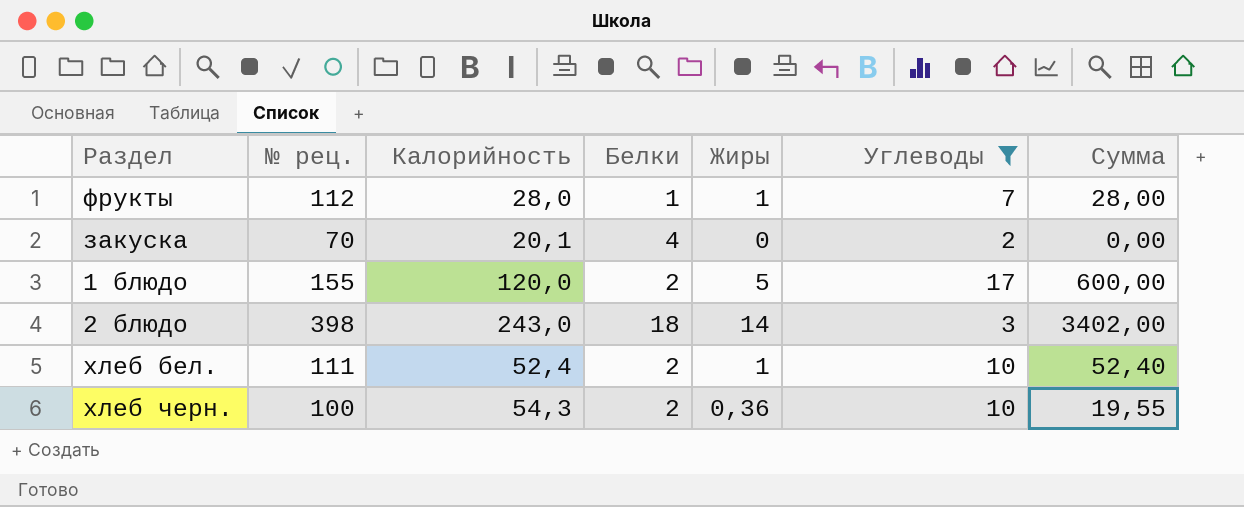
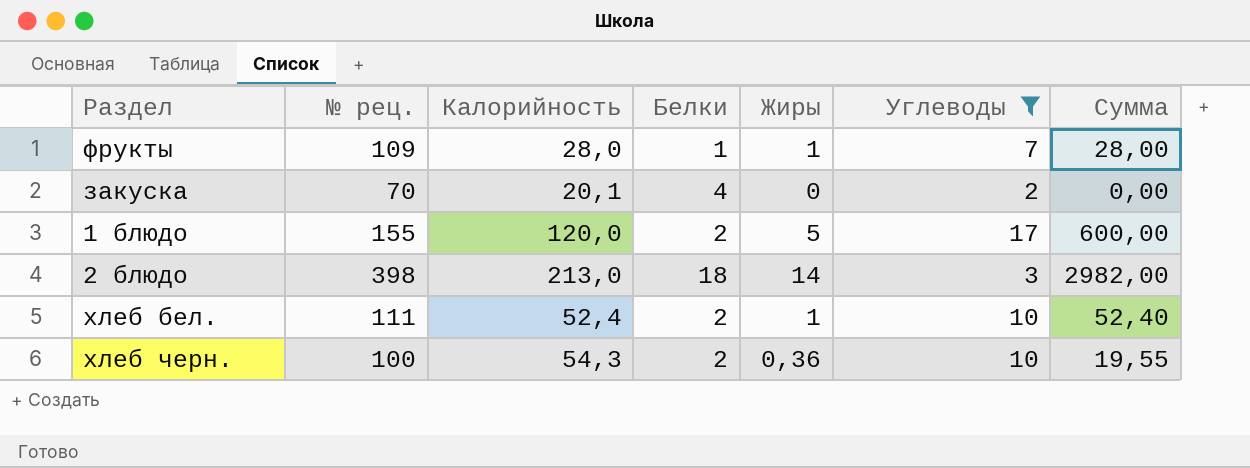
фрукты | № рец.: 112 -> 109
2 блюдо | Калорийность: 243,0 -> 213,0
2 блюдо | Сумма: 3402,00 -> 2982,00

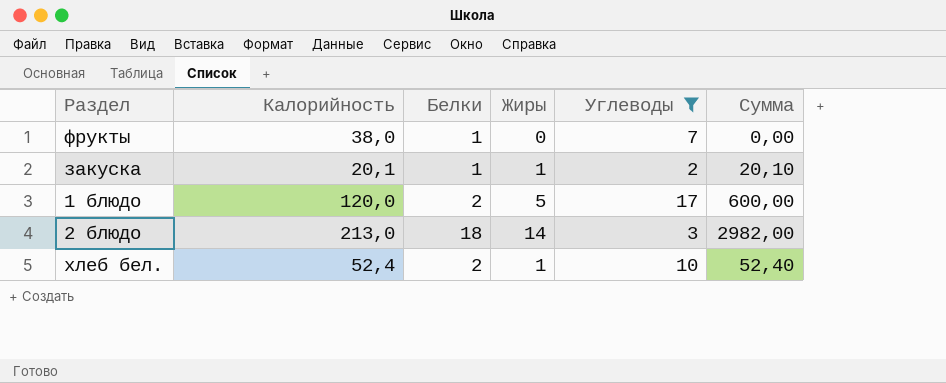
column № рец. | position: 2 -> none
row хлеб черн.: 100 | 54,3 | 2 | 0,36 | 10 | 19,55 -> none
фрукты | Калорийность: 28,0 -> 38,0
фрукты | Жиры: 1 -> 0
фрукты | Сумма: 28,00 -> 0,00
закуска | Белки: 4 -> 1
закуска | Жиры: 0 -> 1
закуска | Сумма: 0,00 -> 20,10

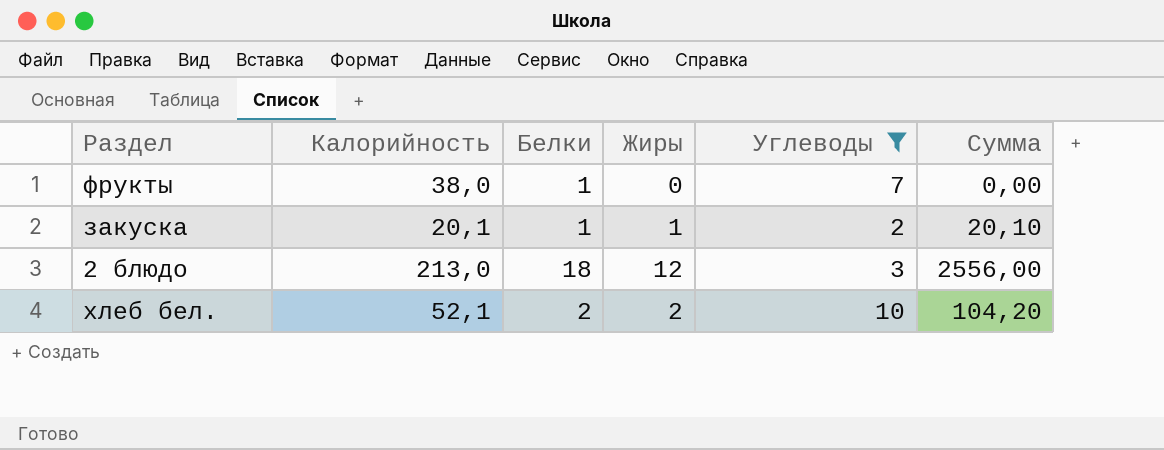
row 1 блюдо: 120,0 | 2 | 5 | 17 | 600,00 -> none
2 блюдо | Жиры: 14 -> 12
2 блюдо | Сумма: 2982,00 -> 2556,00
хлеб бел. | Калорийность: 52,4 -> 52,1
хлеб бел. | Жиры: 1 -> 2
хлеб бел. | Сумма: 52,40 -> 104,20

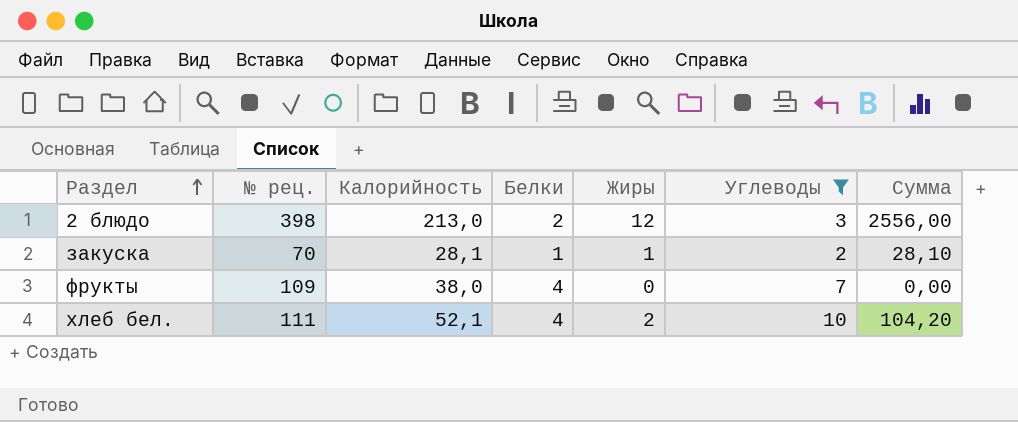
row order: none -> Раздел ascending
column № рец. | position: none -> 2
2 блюдо | Белки: 18 -> 2
закуска | Калорийность: 20,1 -> 28,1
закуска | Сумма: 20,10 -> 28,10
фрукты | Белки: 1 -> 4
хлеб бел. | Белки: 2 -> 4

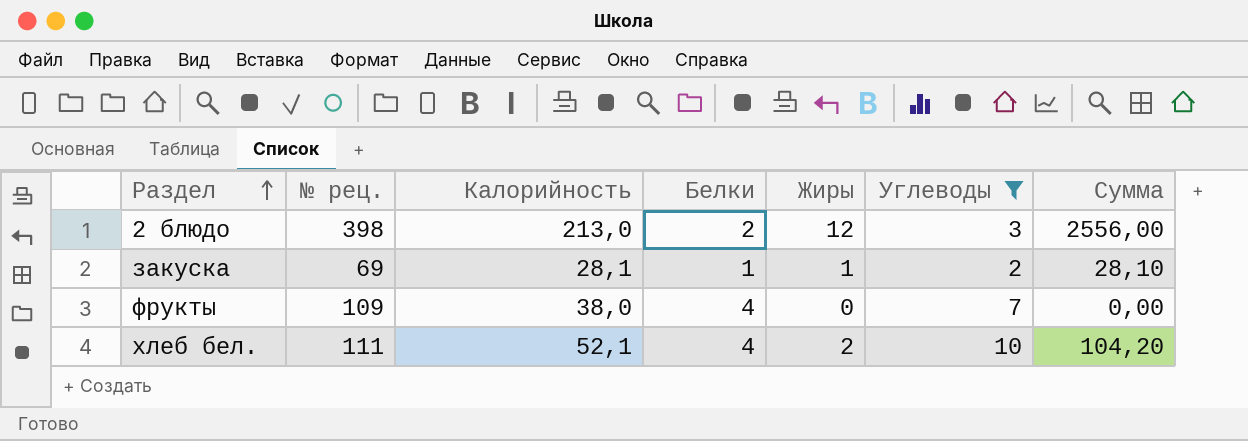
закуска | № рец.: 70 -> 69

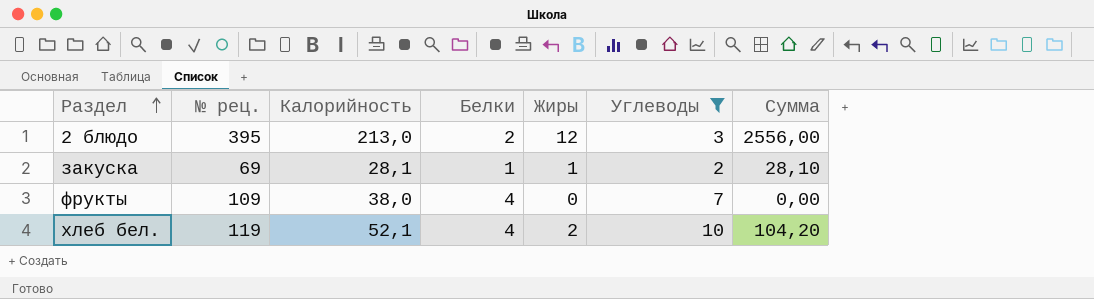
2 блюдо | № рец.: 398 -> 395
хлеб бел. | № рец.: 111 -> 119

